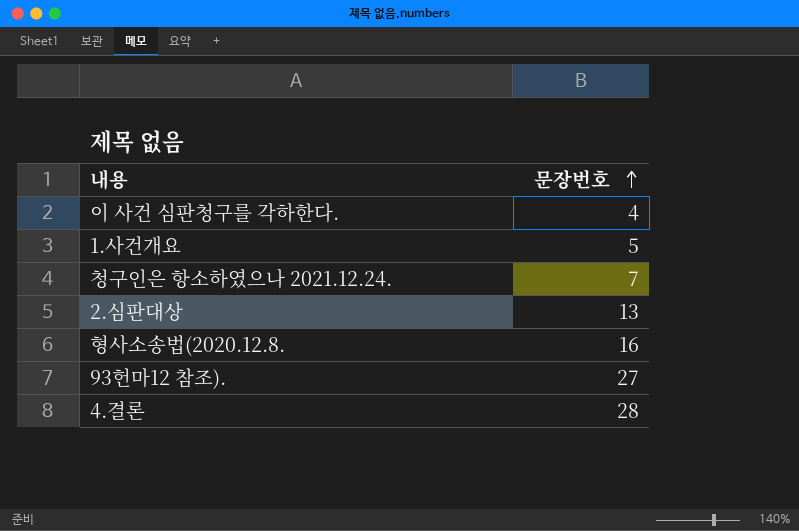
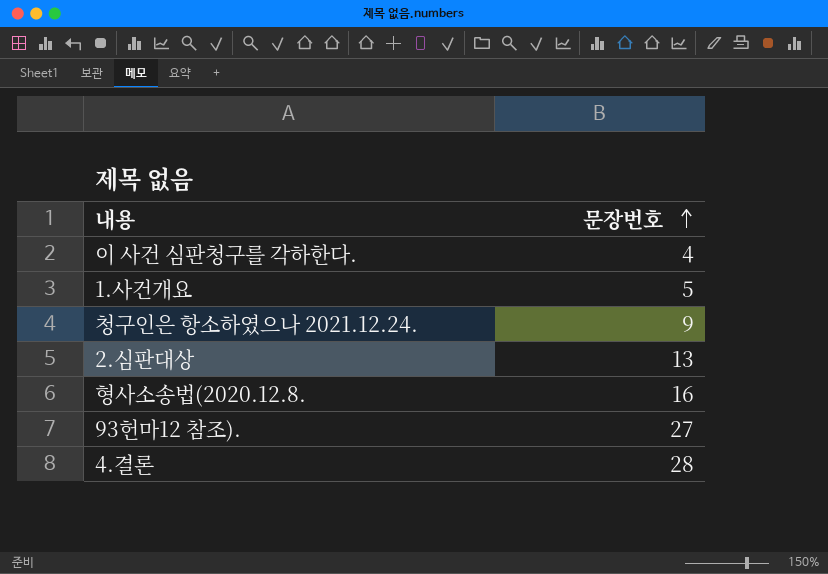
청구인은 항소하였으나 2021.12.24. | 문장번호: 7 -> 9

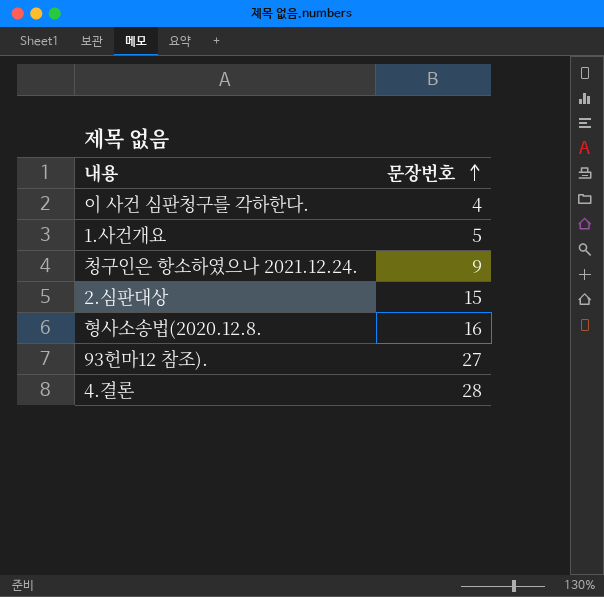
2.심판대상 | 문장번호: 13 -> 15

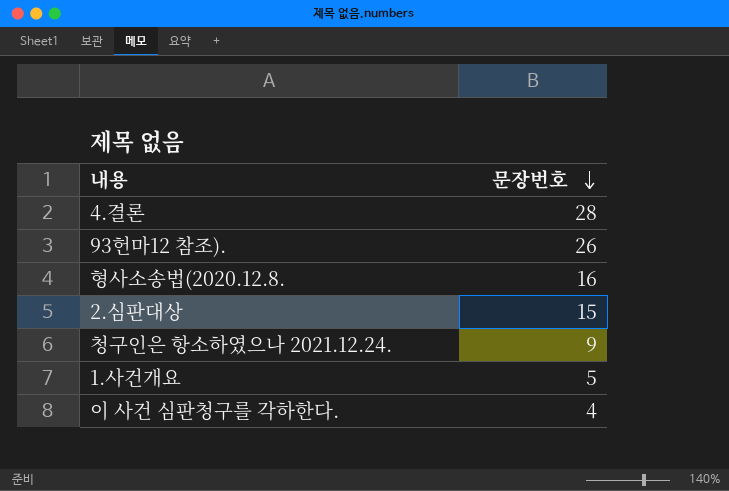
row order: 문장번호 ascending -> 문장번호 descending
93헌마12 참조). | 문장번호: 27 -> 26

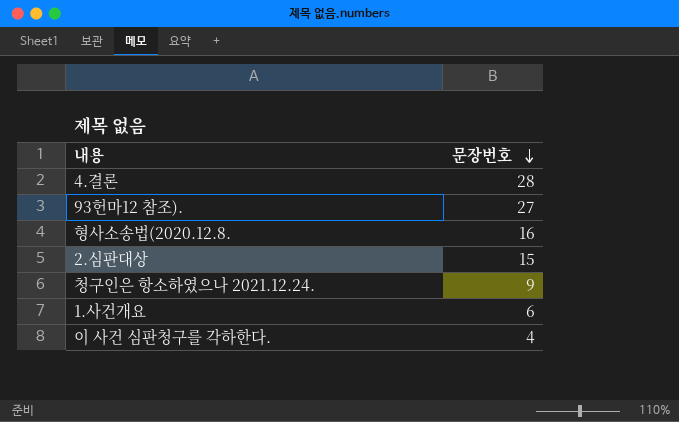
93헌마12 참조). | 문장번호: 26 -> 27
1.사건개요 | 문장번호: 5 -> 6

